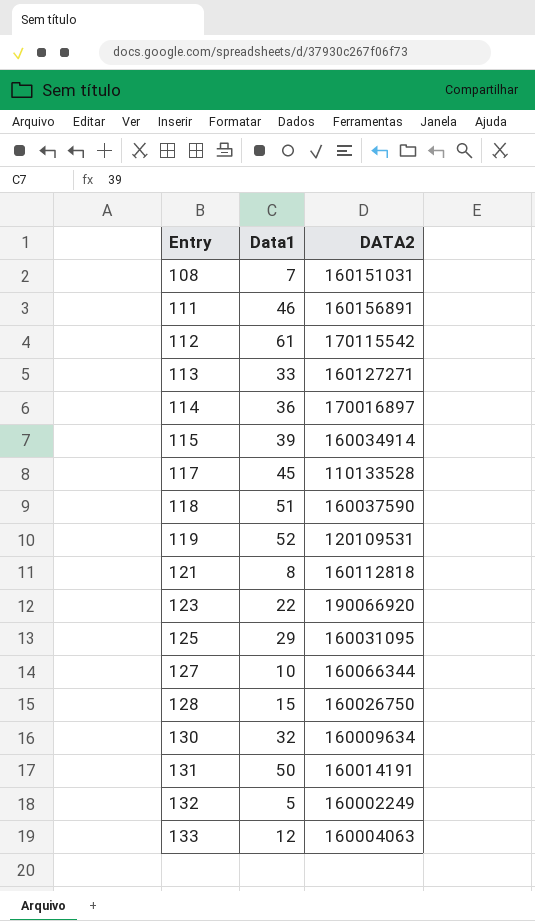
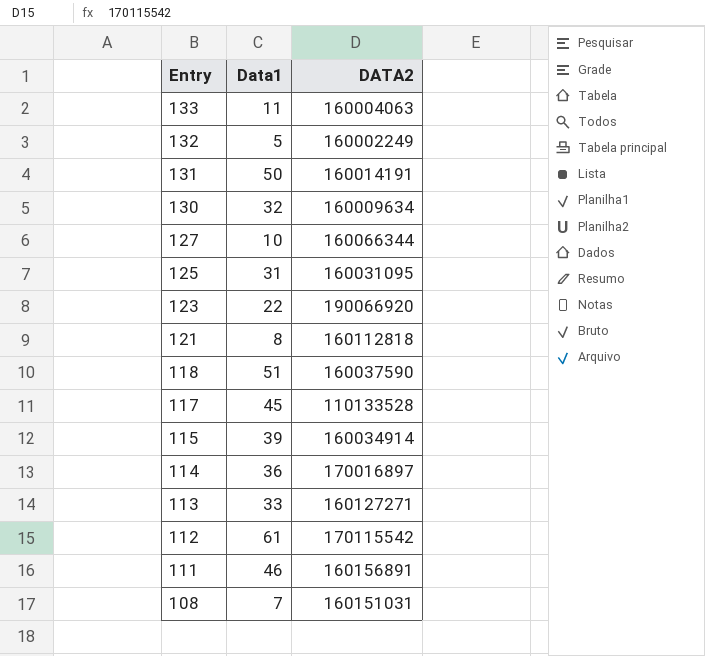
row order: Entry ascending -> Entry descending
row 119: 52 | 120109531 -> none
row 128: 15 | 160026750 -> none
133 | Data1: 12 -> 11
125 | Data1: 29 -> 31

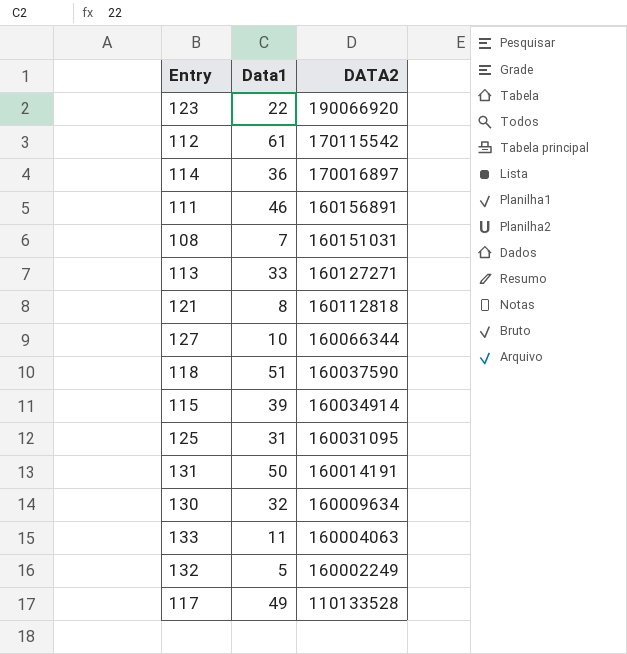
row order: Entry descending -> DATA2 descending
117 | Data1: 45 -> 49

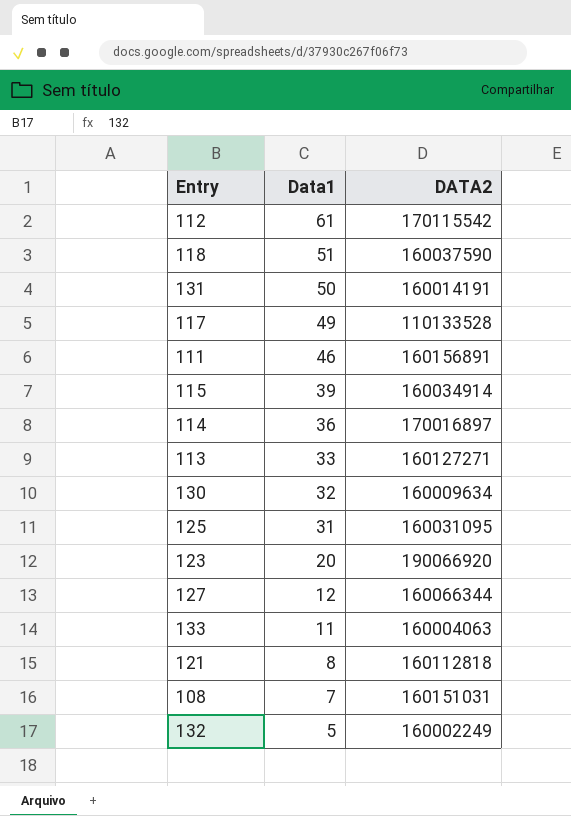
row order: DATA2 descending -> Data1 descending
123 | Data1: 22 -> 20
127 | Data1: 10 -> 12

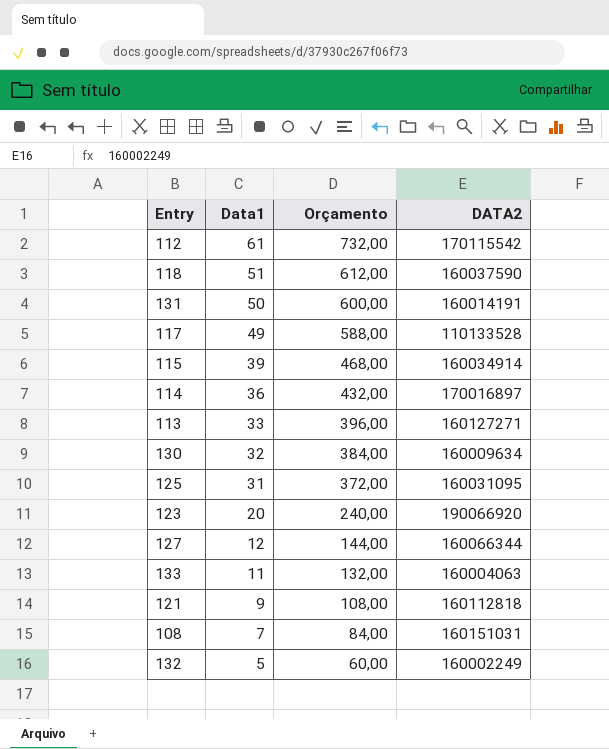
column Orçamento | formula: none -> [Data1] * 12
row 111: 46 | 160156891 -> none
121 | Data1: 8 -> 9

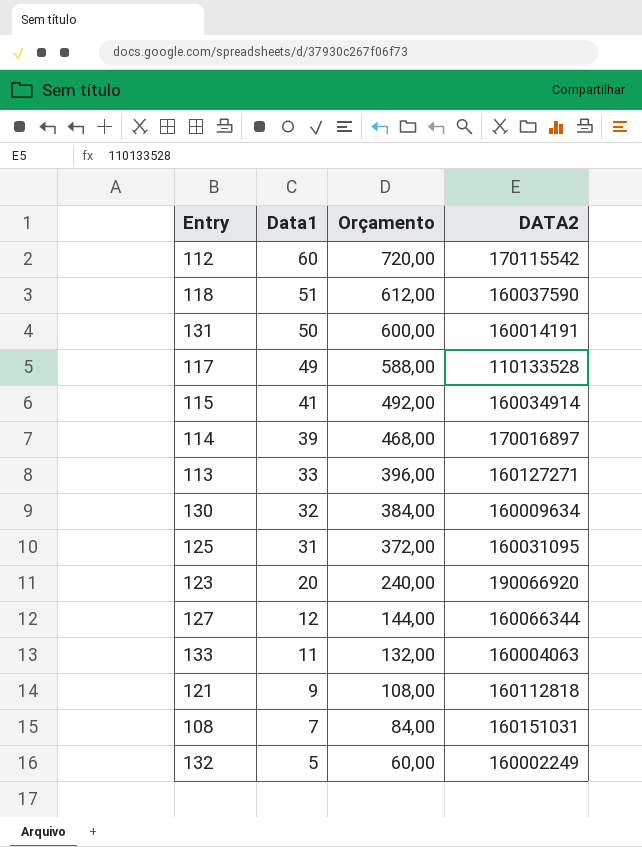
112 | Data1: 61 -> 60
112 | Orçamento: 732,00 -> 720,00
115 | Data1: 39 -> 41
115 | Orçamento: 468,00 -> 492,00
114 | Data1: 36 -> 39
114 | Orçamento: 432,00 -> 468,00

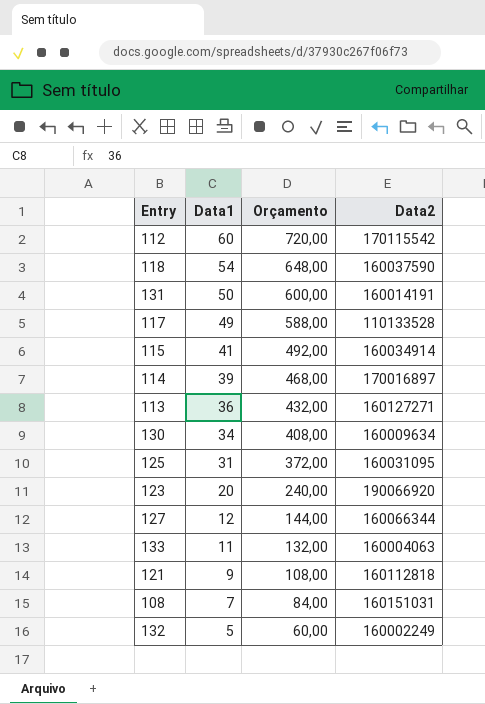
column name: DATA2 -> Data2
118 | Data1: 51 -> 54
118 | Orçamento: 612,00 -> 648,00
113 | Data1: 33 -> 36
113 | Orçamento: 396,00 -> 432,00
130 | Data1: 32 -> 34
130 | Orçamento: 384,00 -> 408,00

